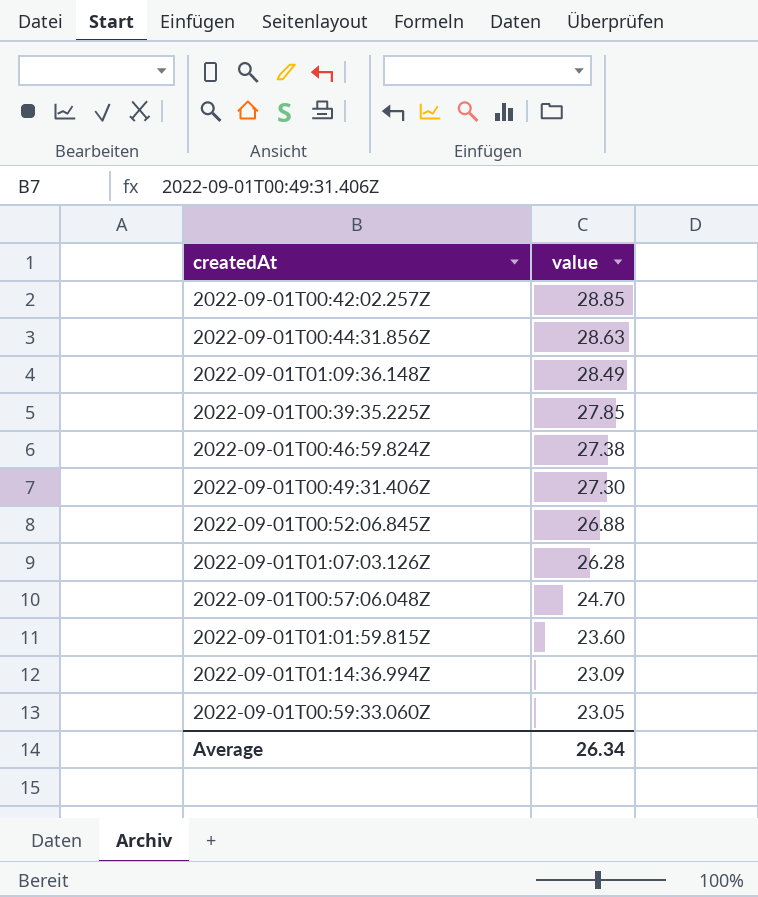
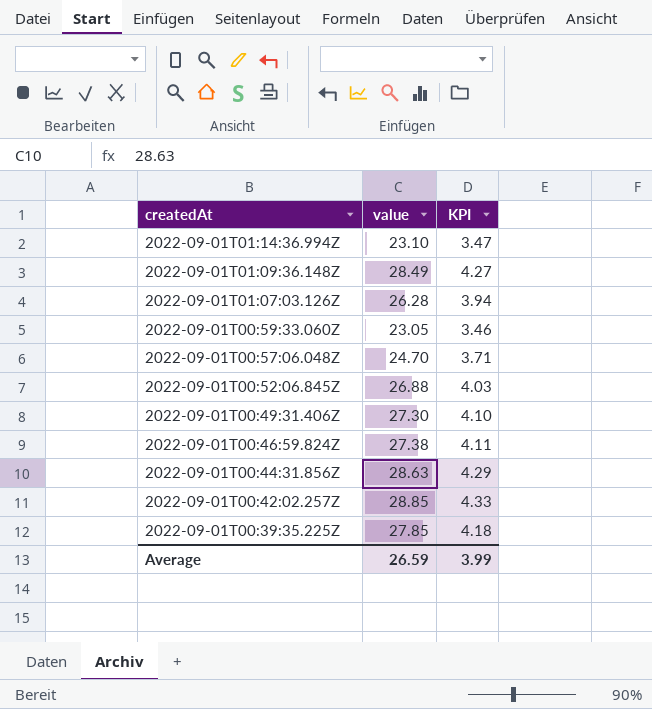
row order: value descending -> createdAt descending
column KPI | formula: none -> [value] * 0.15
row 2022-09-01T01:01:59.815Z: 23.60 -> none
2022-09-01T01:14:36.994Z | value: 23.09 -> 23.10
Average | value: 26.34 -> 26.59

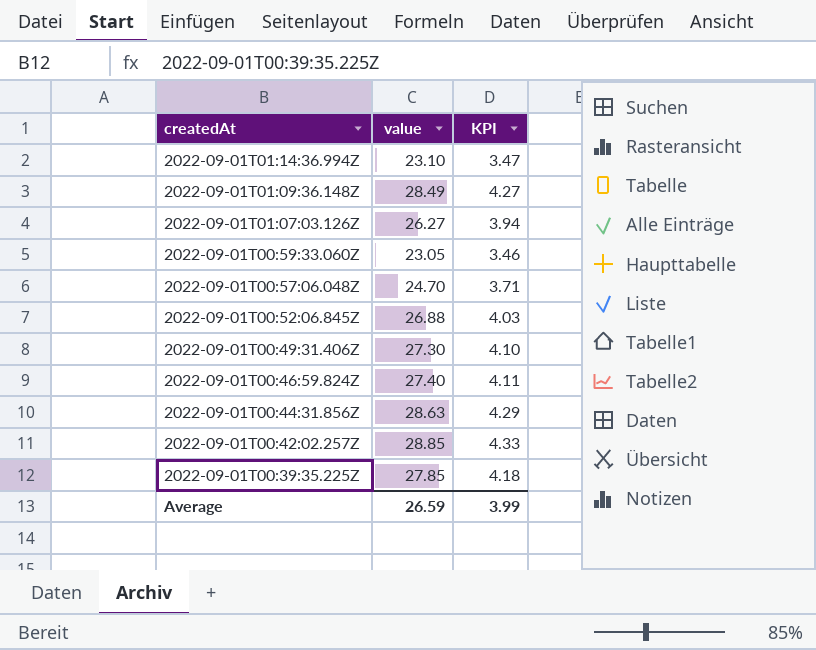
2022-09-01T01:07:03.126Z | value: 26.28 -> 26.27
2022-09-01T00:46:59.824Z | value: 27.38 -> 27.40

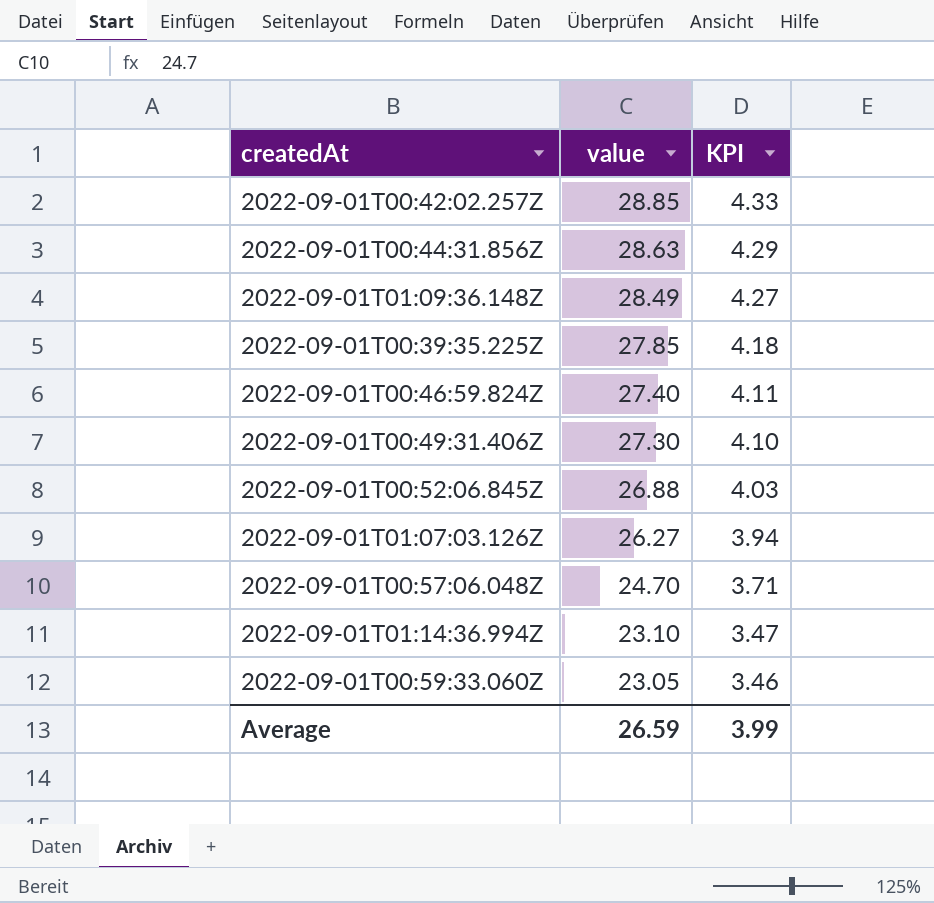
row order: createdAt descending -> value descending

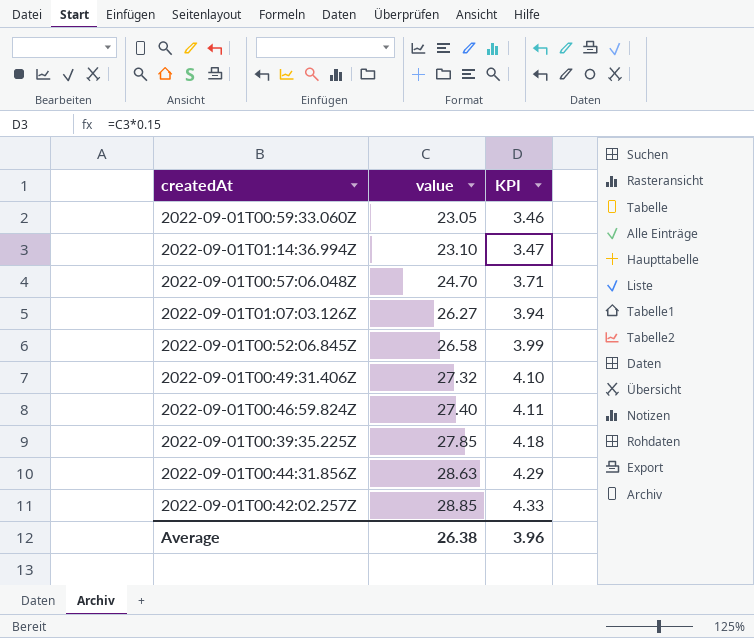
row order: value descending -> value ascending
row 2022-09-01T01:09:36.148Z: 28.49 | 4.27 -> none
2022-09-01T00:52:06.845Z | value: 26.88 -> 26.58
2022-09-01T00:52:06.845Z | KPI: 4.03 -> 3.99
2022-09-01T00:49:31.406Z | value: 27.30 -> 27.32
Average | value: 26.59 -> 26.38
Average | KPI: 3.99 -> 3.96

